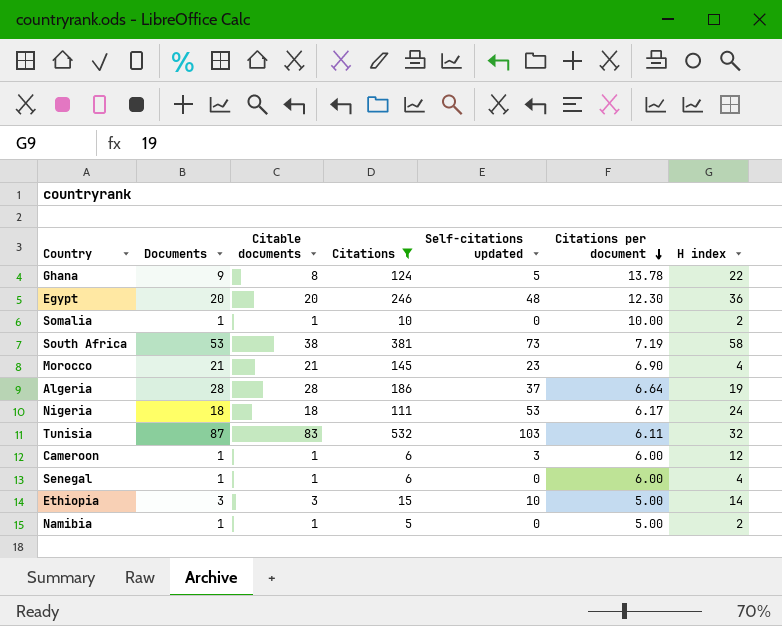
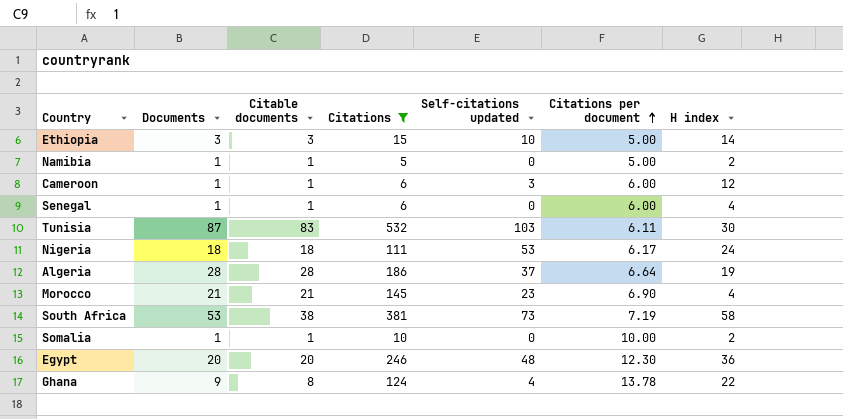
row order: Citations per document descending -> Citations per document ascending
Tunisia | H index: 32 -> 30
Ghana | Self-citations updated: 5 -> 4

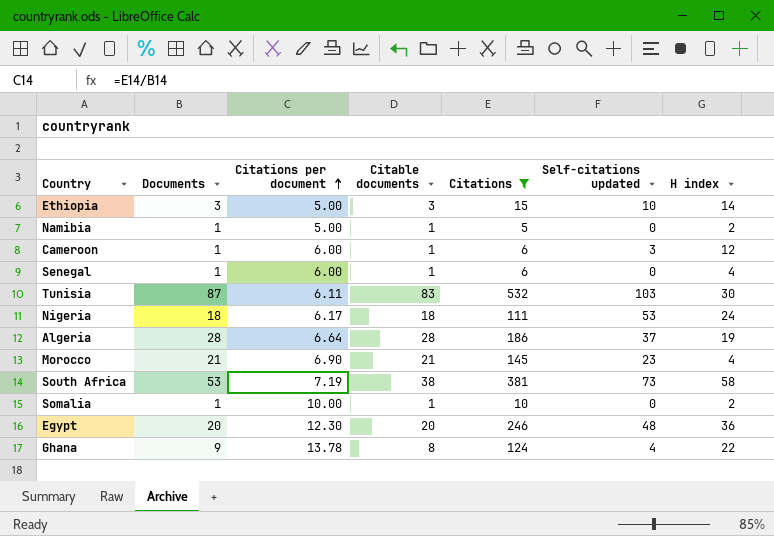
column Citations per document | position: 6 -> 3

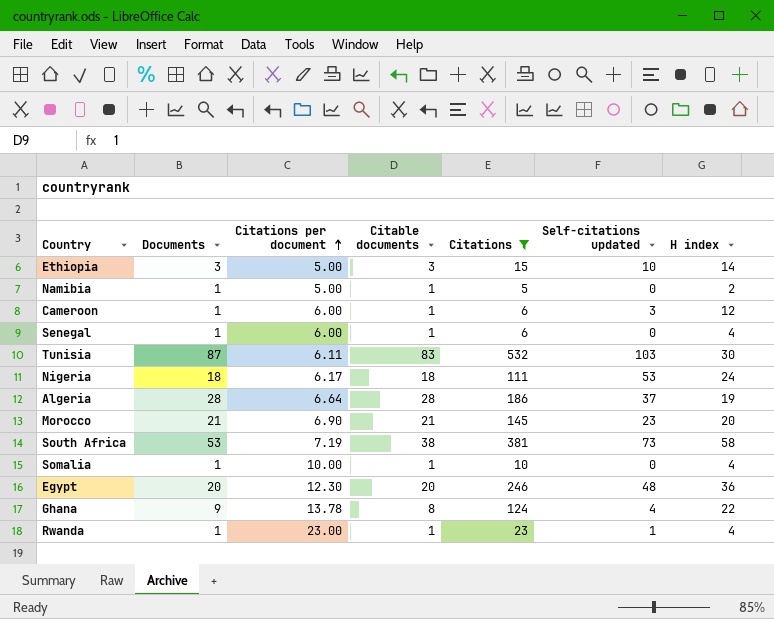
Morocco | H index: 4 -> 20
Somalia | H index: 2 -> 4
row Rwanda: none -> 1 | 23.00 | 1 | 23 | 1 | 4

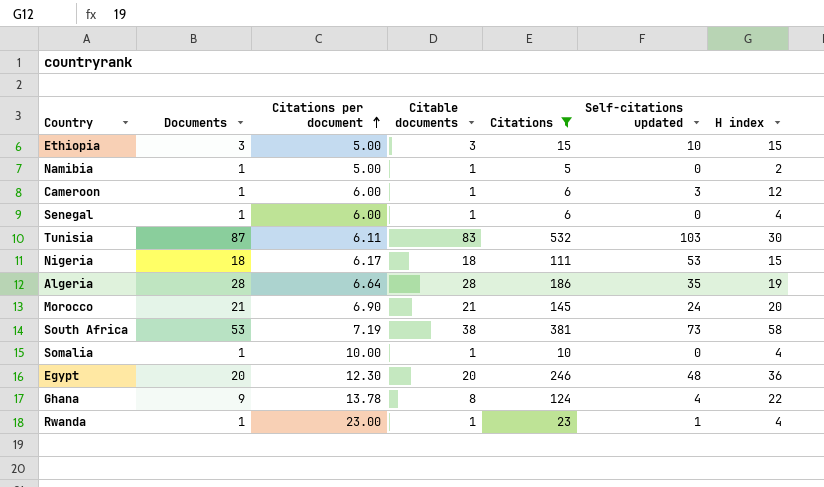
Ethiopia | H index: 14 -> 15
Nigeria | H index: 24 -> 15
Algeria | Self-citations updated: 37 -> 35
Morocco | Self-citations updated: 23 -> 24

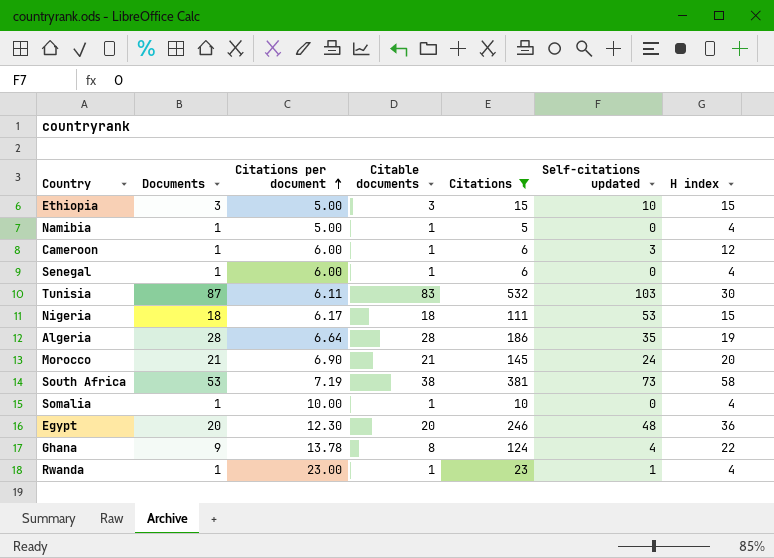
Namibia | H index: 2 -> 4

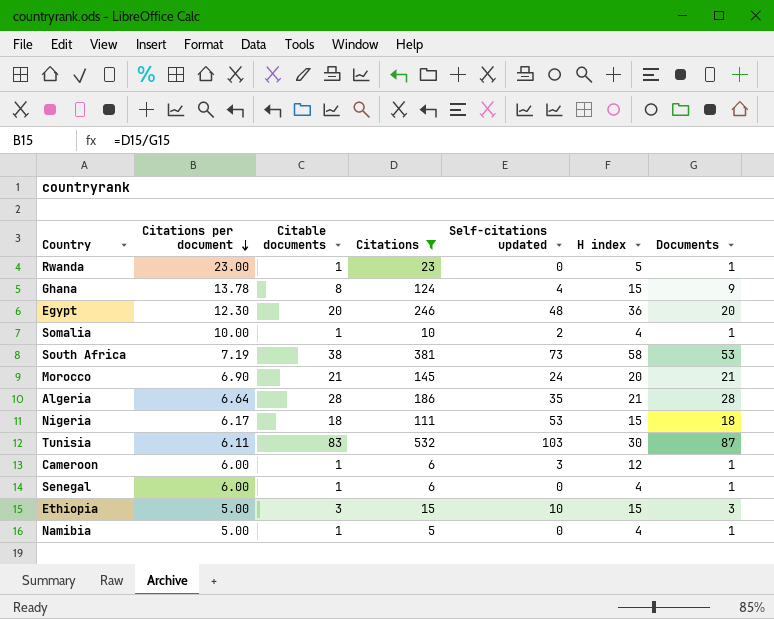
row order: Citations per document ascending -> Citations per document descending
column Documents | position: 2 -> 7
Rwanda | Self-citations updated: 1 -> 0
Rwanda | H index: 4 -> 5
Ghana | H index: 22 -> 15
Somalia | Self-citations updated: 0 -> 2
Algeria | H index: 19 -> 21

